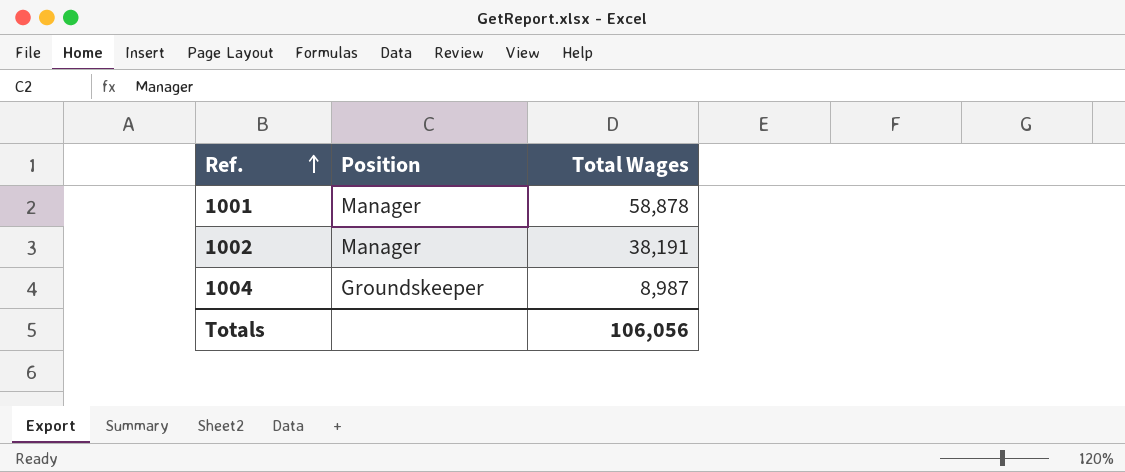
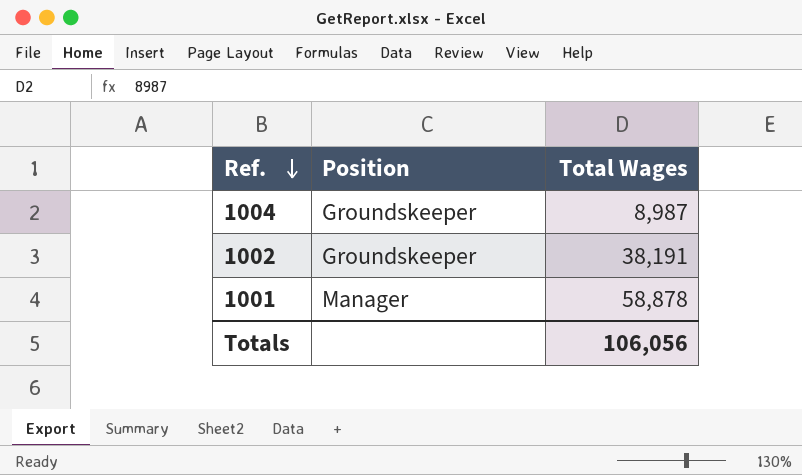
row order: Ref. ascending -> Ref. descending
1002 | Position: Manager -> Groundskeeper

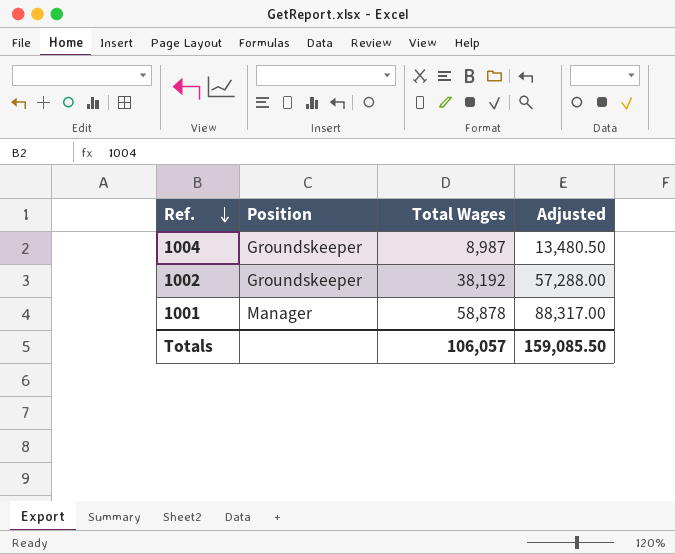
column Adjusted | formula: none -> [Total Wages] * 1.5
1002 | Total Wages: 38,191 -> 38,192
Totals | Total Wages: 106,056 -> 106,057

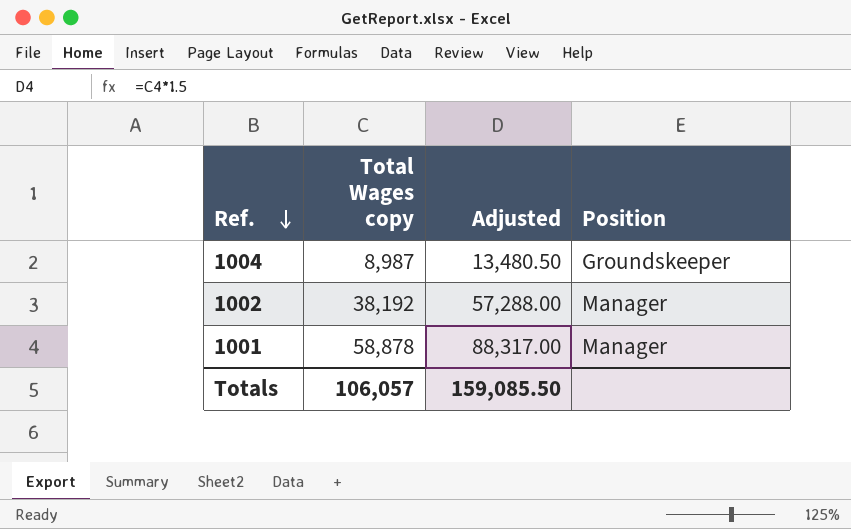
column name: Total Wages -> Total Wages copy
column Position | position: 2 -> 4
1002 | Position: Groundskeeper -> Manager

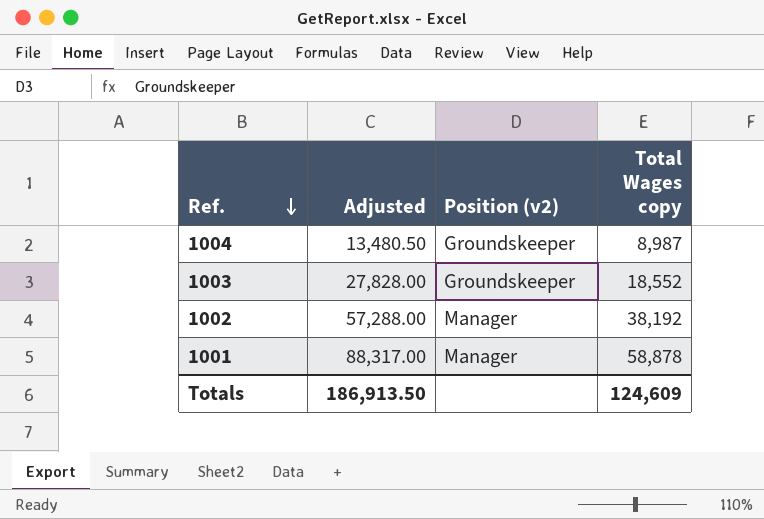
column name: Position -> Position (v2)
column Total Wages copy | position: 2 -> 4
row 1003: none -> 27,828.00 | Groundskeeper | 18,552
Totals | Adjusted: 159,085.50 -> 186,913.50
Totals | Total Wages copy: 106,057 -> 124,609

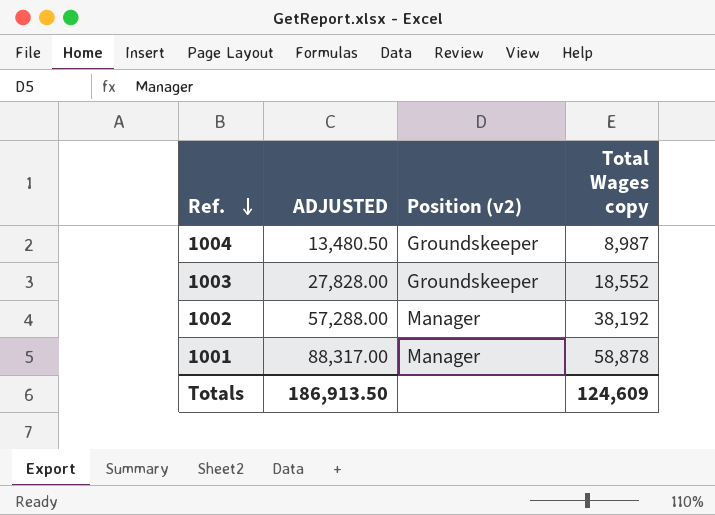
column name: Adjusted -> ADJUSTED

